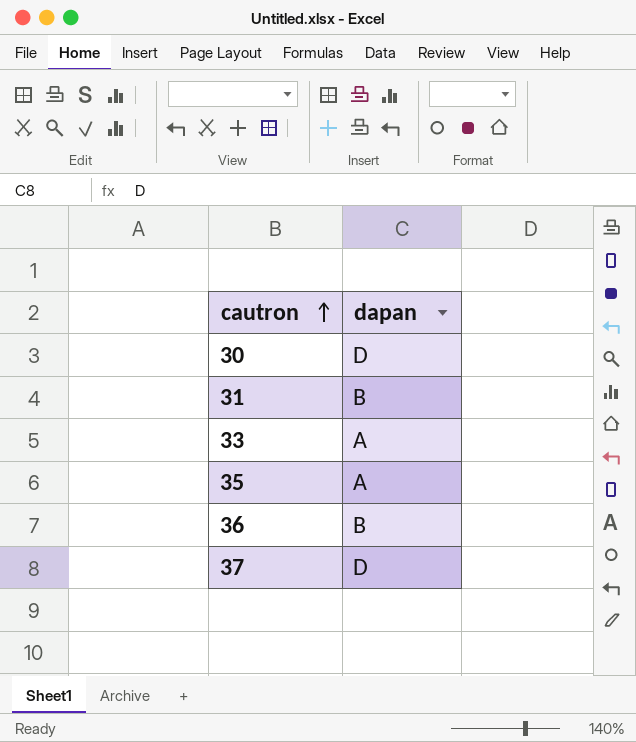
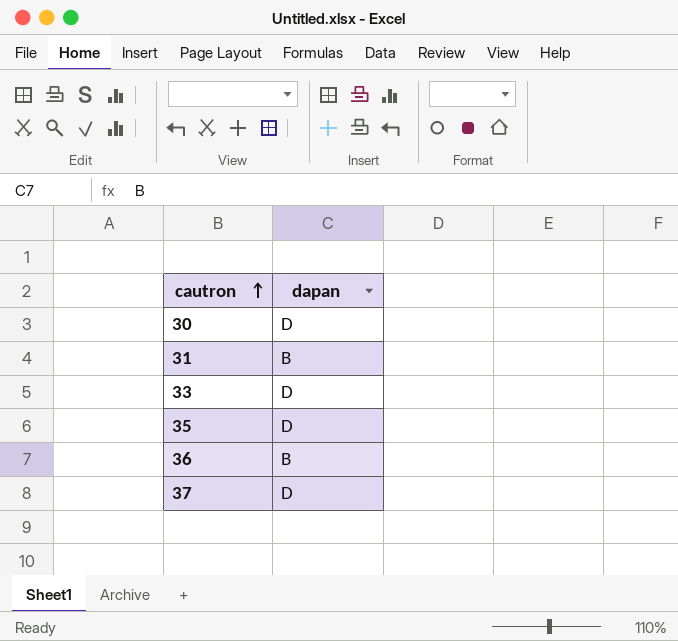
33 | dapan: A -> D
35 | dapan: A -> D

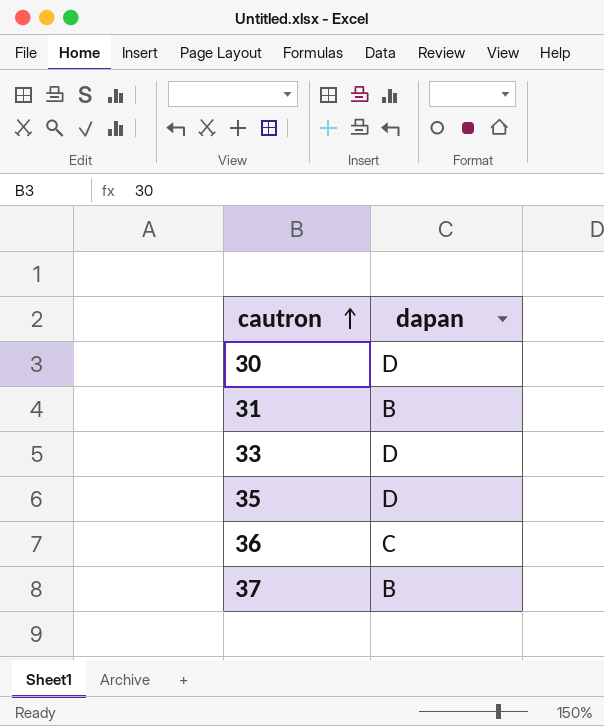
36 | dapan: B -> C
37 | dapan: D -> B

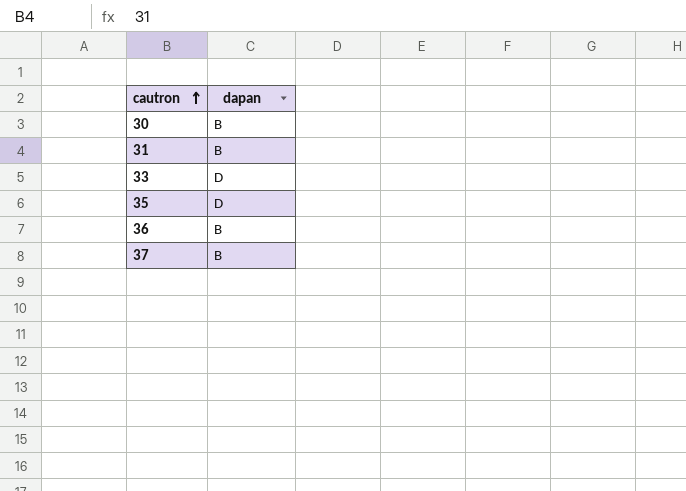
30 | dapan: D -> B
36 | dapan: C -> B

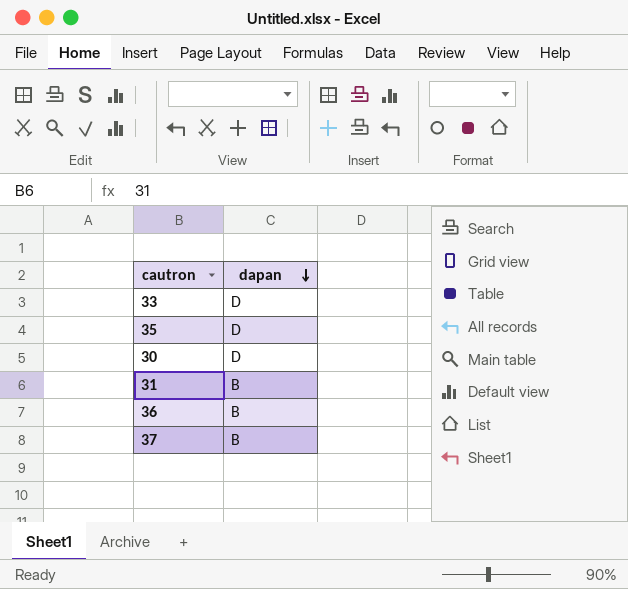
row order: cautron ascending -> dapan descending
30 | dapan: B -> D

